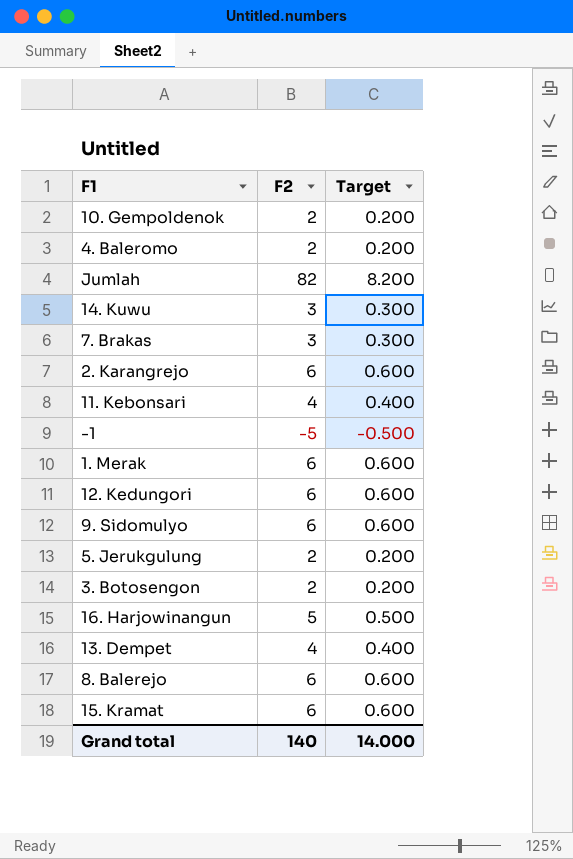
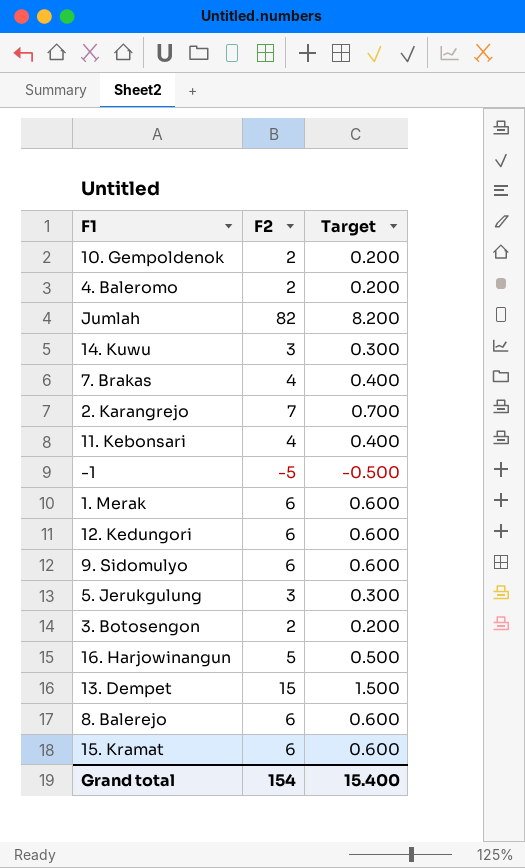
7. Brakas | F2: 3 -> 4
7. Brakas | Target: 0.300 -> 0.400
2. Karangrejo | F2: 6 -> 7
2. Karangrejo | Target: 0.600 -> 0.700
5. Jerukgulung | F2: 2 -> 3
5. Jerukgulung | Target: 0.200 -> 0.300
13. Dempet | F2: 4 -> 15
13. Dempet | Target: 0.400 -> 1.500
Grand total | F2: 140 -> 154
Grand total | Target: 14.000 -> 15.400

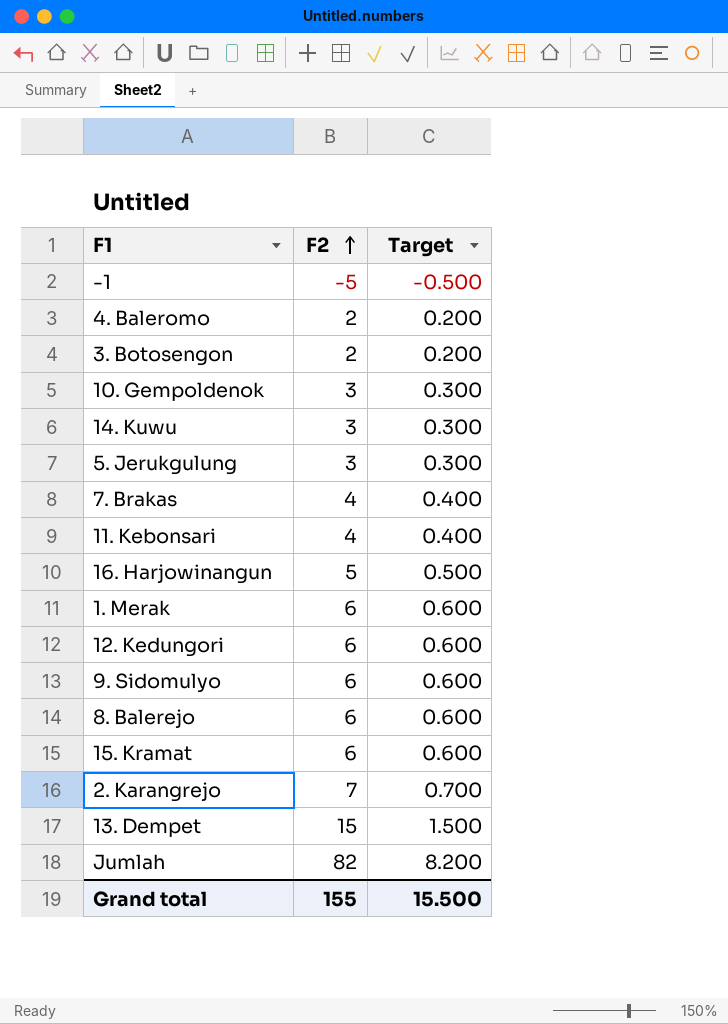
row order: none -> F2 ascending
10. Gempoldenok | F2: 2 -> 3
10. Gempoldenok | Target: 0.200 -> 0.300
Grand total | F2: 154 -> 155
Grand total | Target: 15.400 -> 15.500

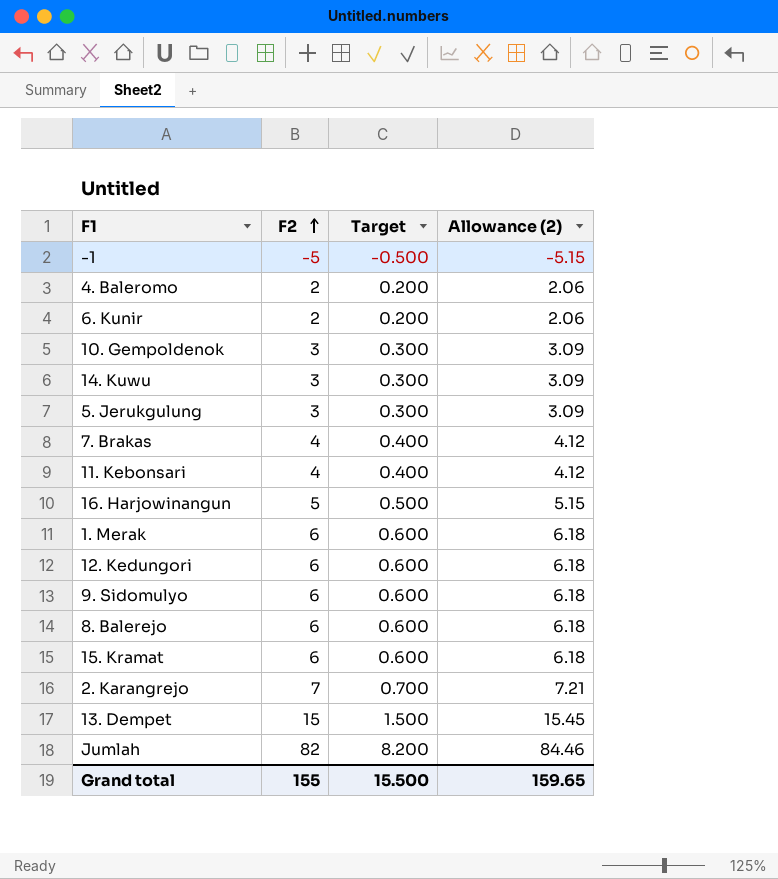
column Allowance (2) | formula: none -> [F2] * 1.03
row 3. Botosengon: 2 | 0.200 -> none
row 6. Kunir: none -> 2 | 0.200 | 2.06

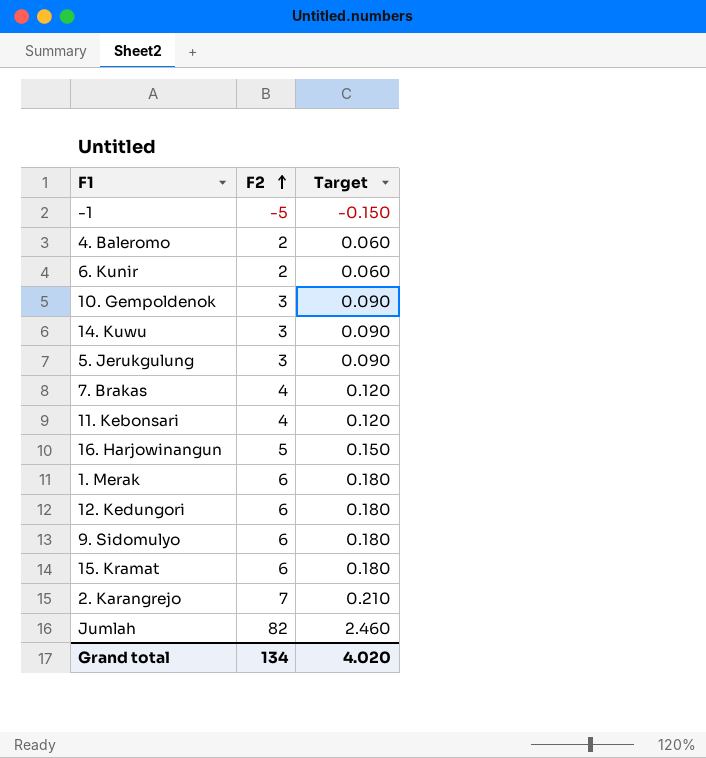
column Allowance (2) | formula: [F2] * 1.03 -> none
column Target | formula: [F2] * 0.1 -> [F2] * 0.03
row 8. Balerejo: 6 | 0.600 | 6.18 -> none
row 13. Dempet: 15 | 1.500 | 15.45 -> none
Grand total | F2: 155 -> 134
Grand total | Target: 15.500 -> 4.020

